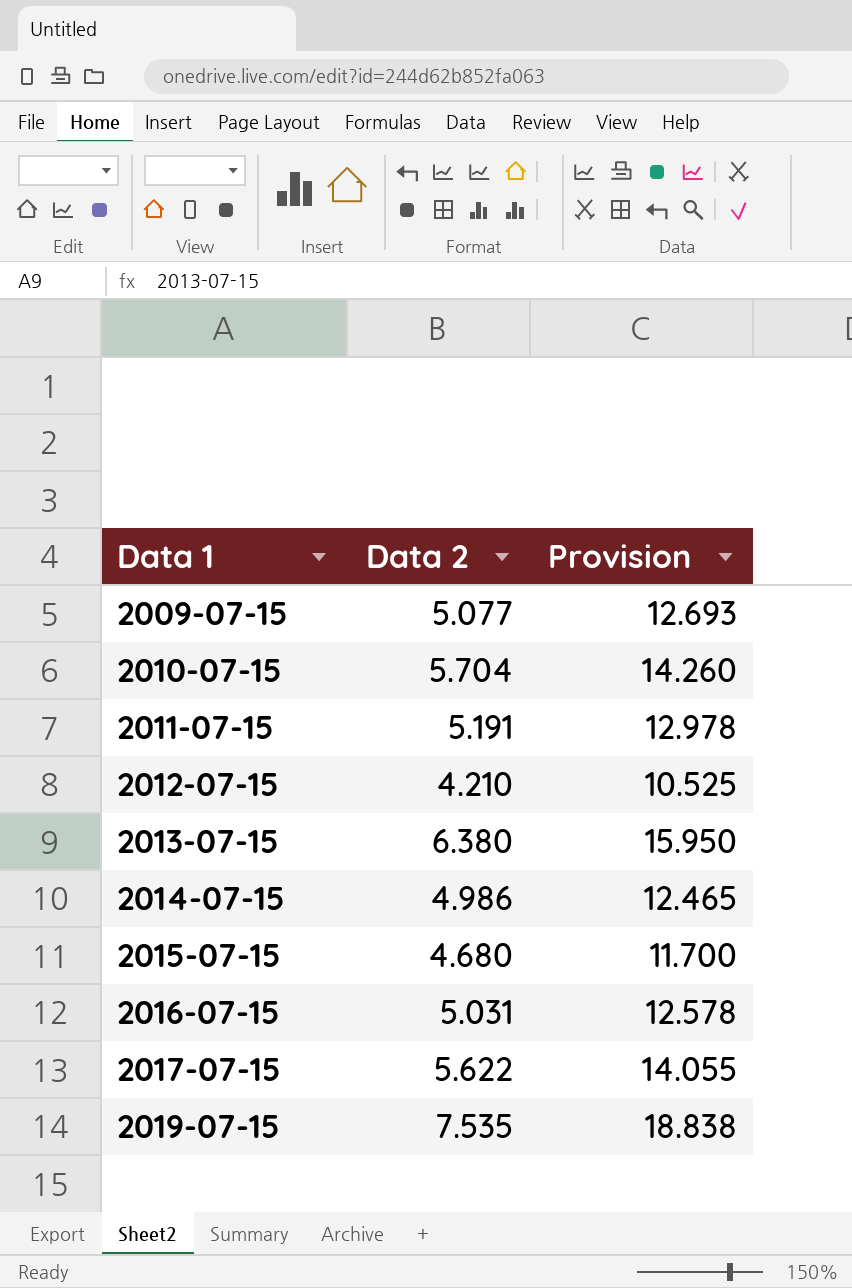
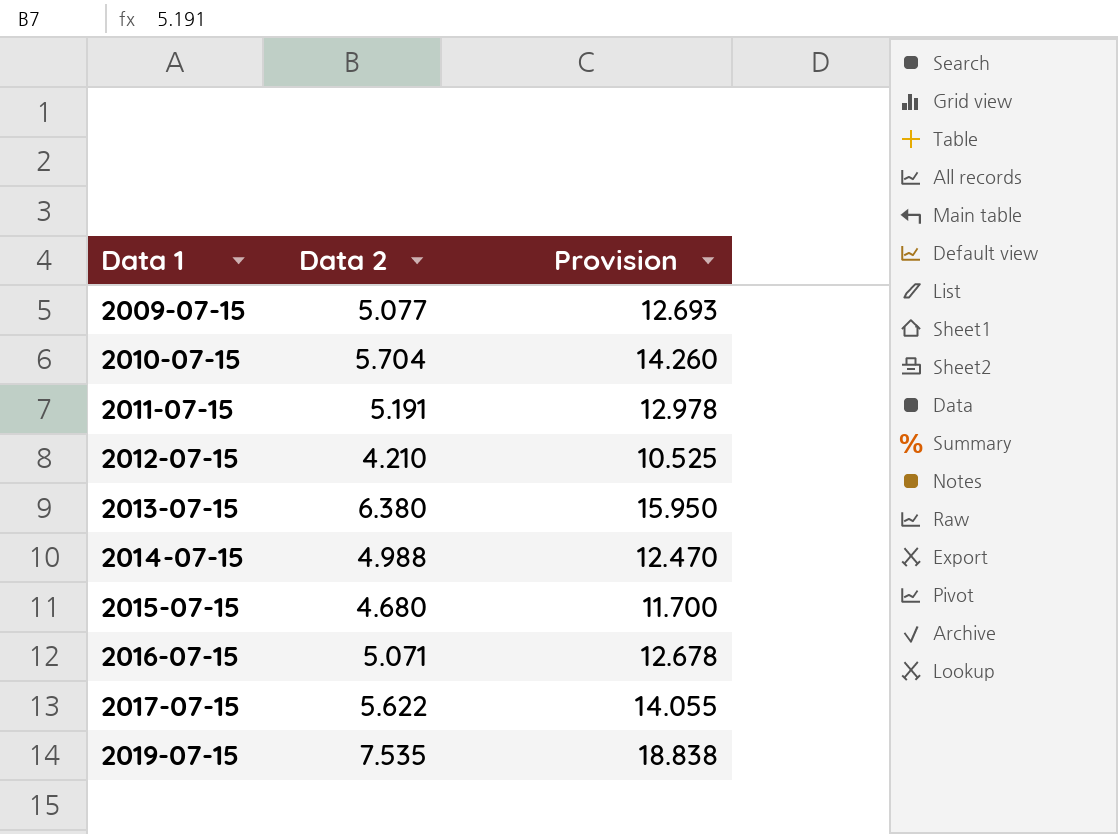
2014-07-15 | Data 2: 4.986 -> 4.988
2014-07-15 | Provision: 12.465 -> 12.470
2016-07-15 | Data 2: 5.031 -> 5.071
2016-07-15 | Provision: 12.578 -> 12.678

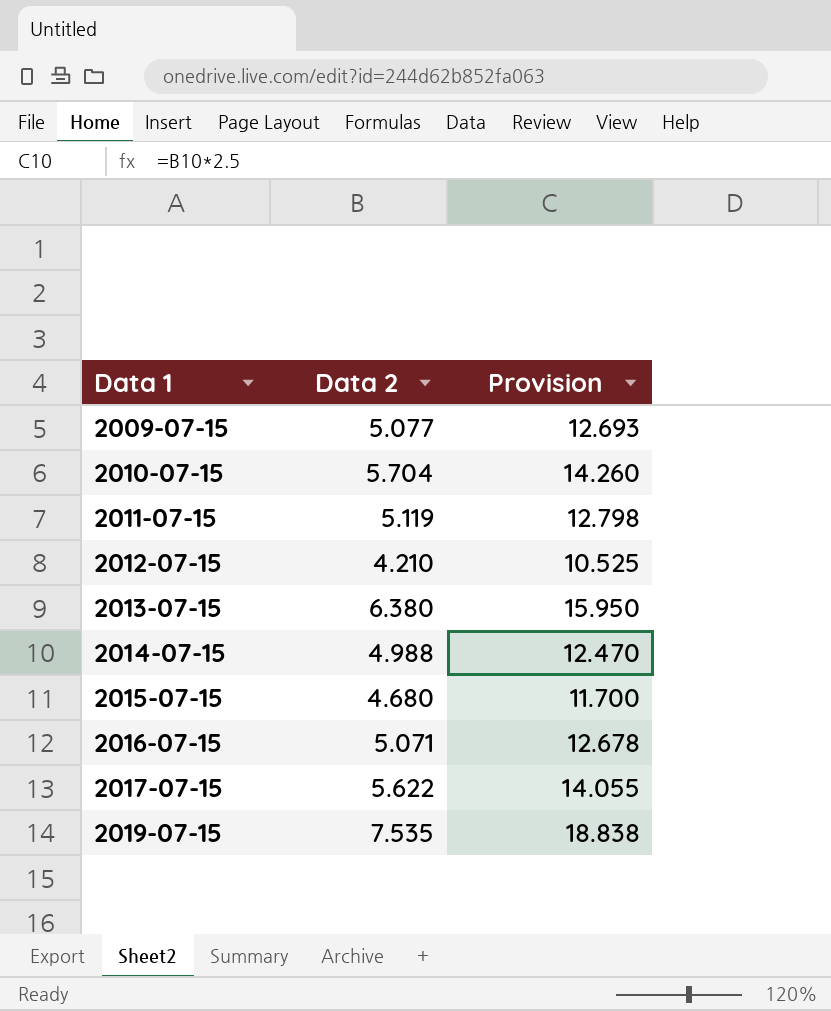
2011-07-15 | Data 2: 5.191 -> 5.119
2011-07-15 | Provision: 12.978 -> 12.798

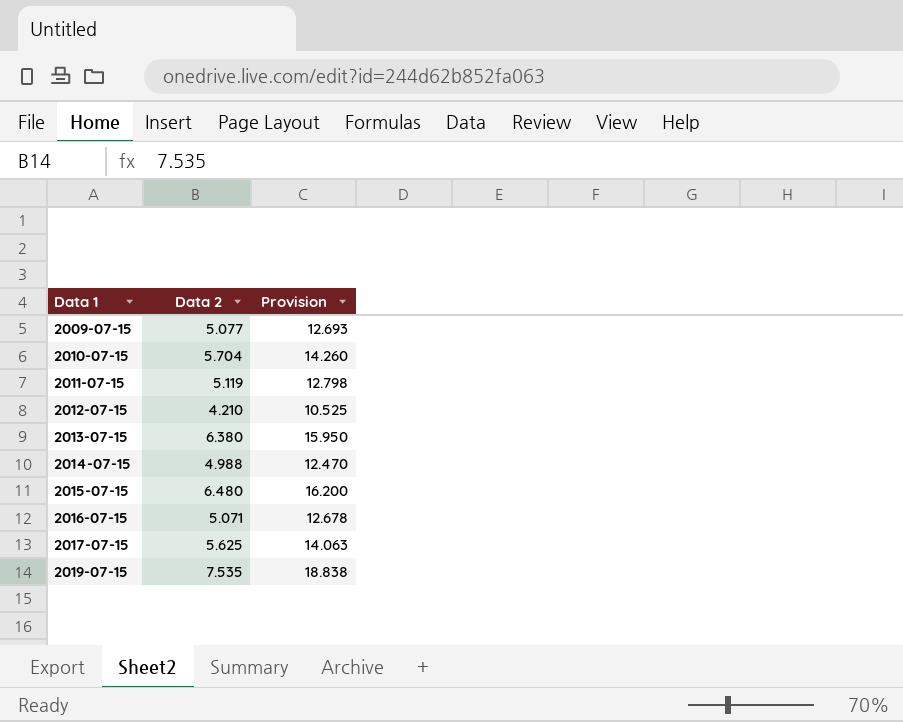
2015-07-15 | Data 2: 4.680 -> 6.480
2015-07-15 | Provision: 11.700 -> 16.200
2017-07-15 | Data 2: 5.622 -> 5.625
2017-07-15 | Provision: 14.055 -> 14.063

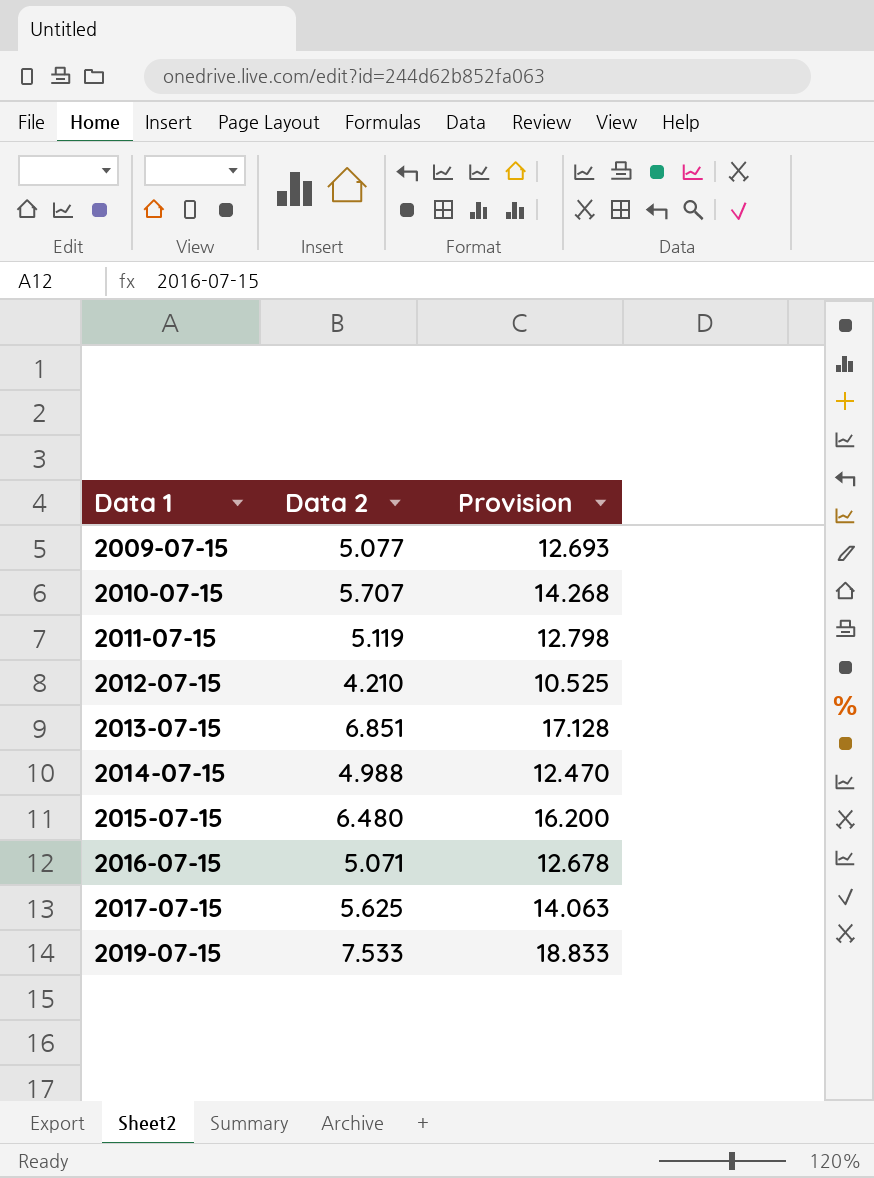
2010-07-15 | Data 2: 5.704 -> 5.707
2010-07-15 | Provision: 14.260 -> 14.268
2013-07-15 | Data 2: 6.380 -> 6.851
2013-07-15 | Provision: 15.950 -> 17.128
2019-07-15 | Data 2: 7.535 -> 7.533
2019-07-15 | Provision: 18.838 -> 18.833

